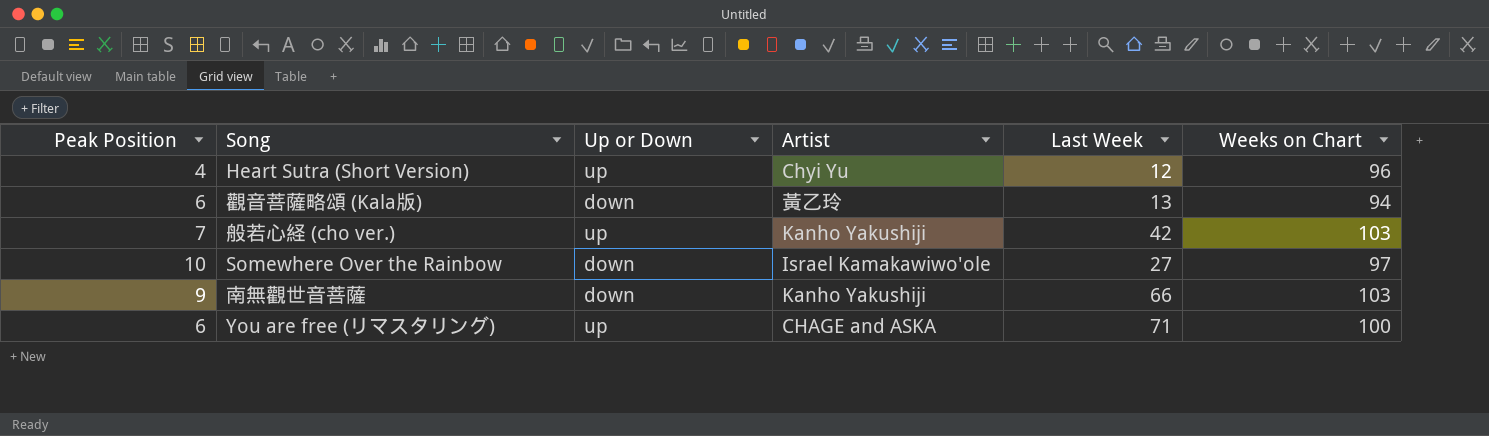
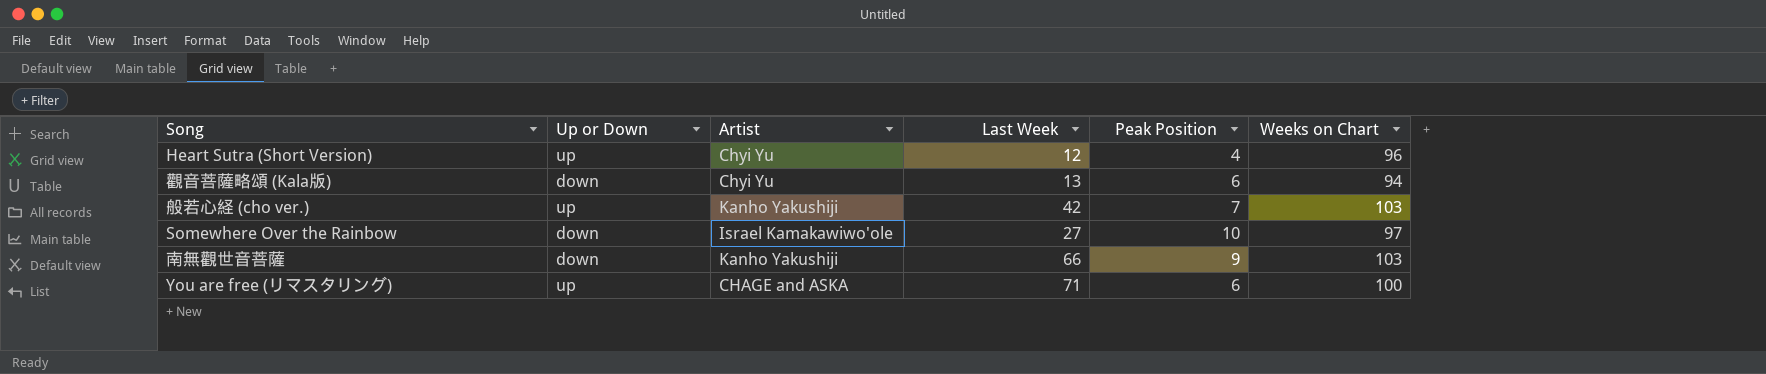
column Peak Position | position: 1 -> 5
觀音菩薩略頌 (Kala版) | Artist: 黃乙玲 -> Chyi Yu

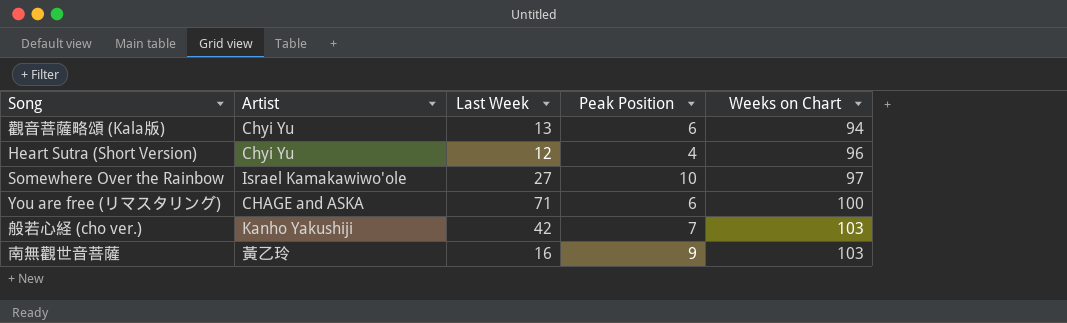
row order: none -> Weeks on Chart ascending
column Up or Down | position: 2 -> none
南無觀世音菩薩 | Artist: Kanho Yakushiji -> 黃乙玲
南無觀世音菩薩 | Last Week: 66 -> 16

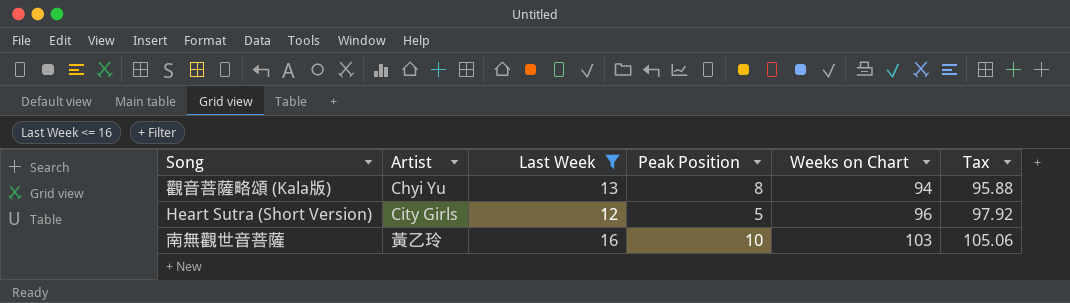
filter: none -> Last Week <= 16
column Tax | formula: none -> [Weeks on Chart] * 1.02
觀音菩薩略頌 (Kala版) | Peak Position: 6 -> 8
Heart Sutra (Short Version) | Artist: Chyi Yu -> City Girls
Heart Sutra (Short Version) | Peak Position: 4 -> 5
南無觀世音菩薩 | Peak Position: 9 -> 10

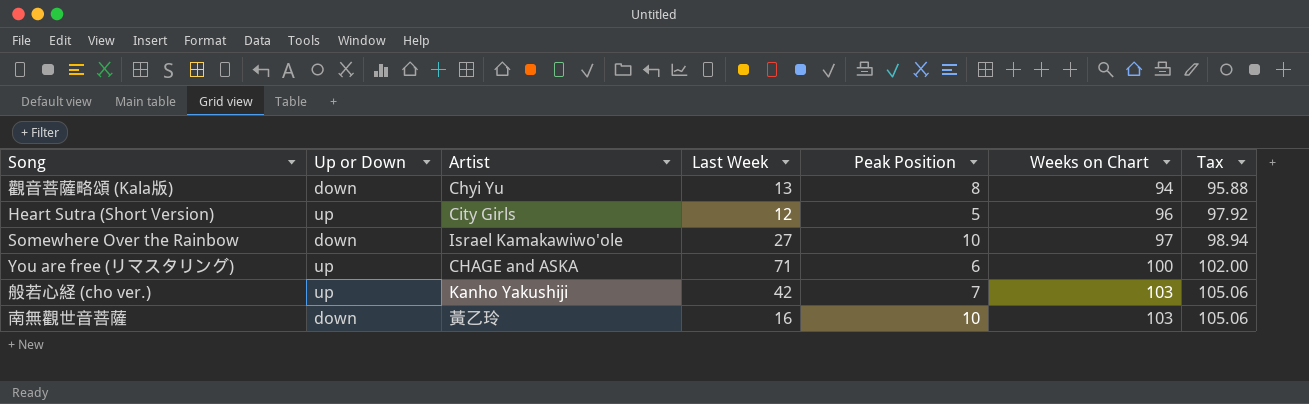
filter: Last Week <= 16 -> none
column Up or Down | position: none -> 2

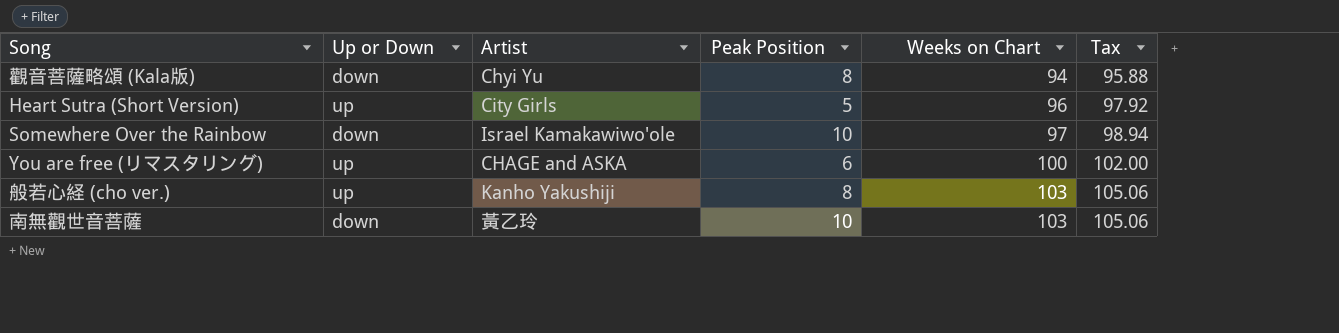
column Last Week | position: 4 -> none
般若心経 (cho ver.) | Peak Position: 7 -> 8

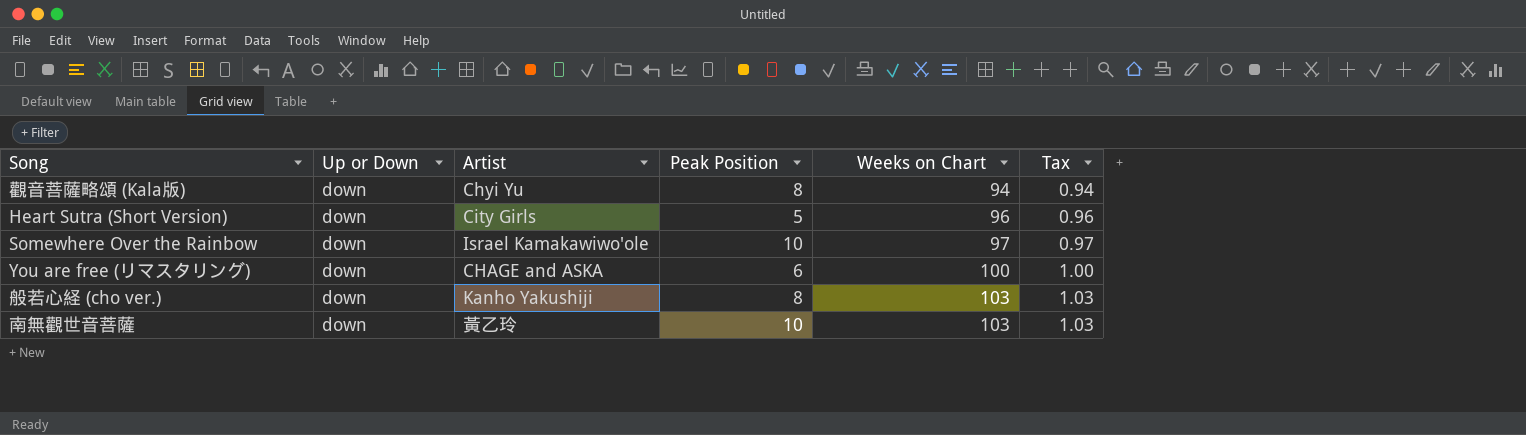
column Tax | formula: [Weeks on Chart] * 1.02 -> [Weeks on Chart] * 0.01
Heart Sutra (Short Version) | Up or Down: up -> down
You are free (リマスタリング) | Up or Down: up -> down
般若心経 (cho ver.) | Up or Down: up -> down

